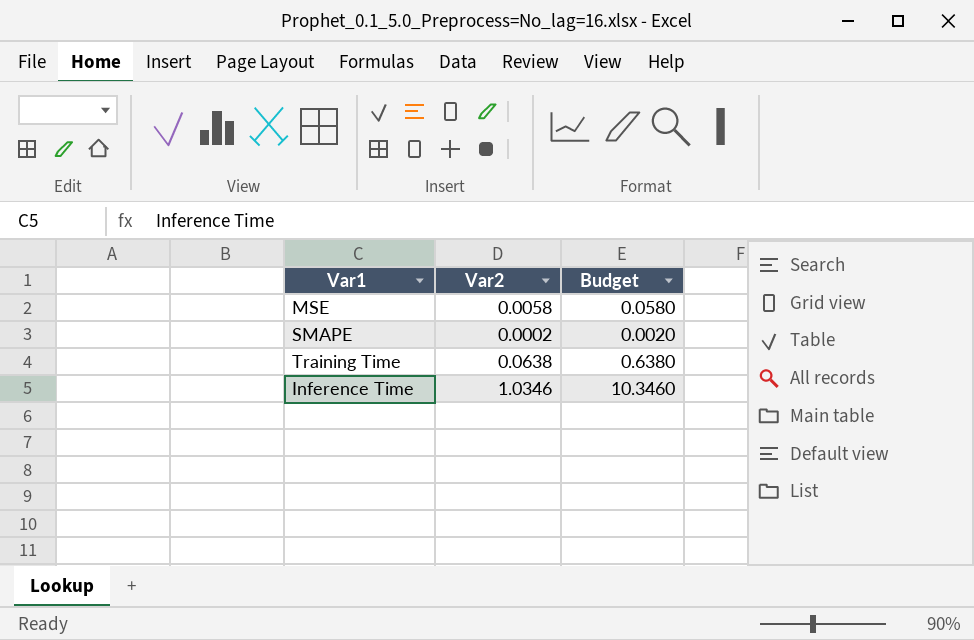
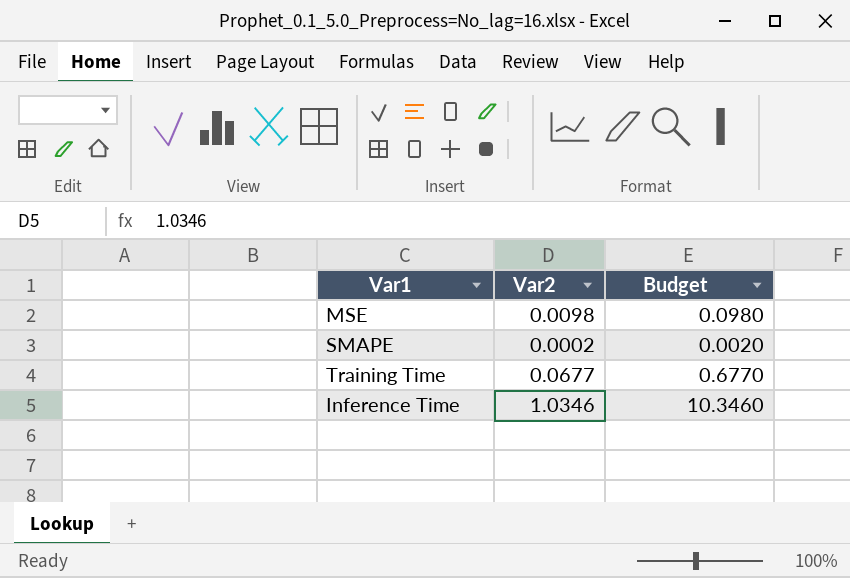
MSE | Var2: 0.0058 -> 0.0098
MSE | Budget: 0.0580 -> 0.0980
Training Time | Var2: 0.0638 -> 0.0677
Training Time | Budget: 0.6380 -> 0.6770

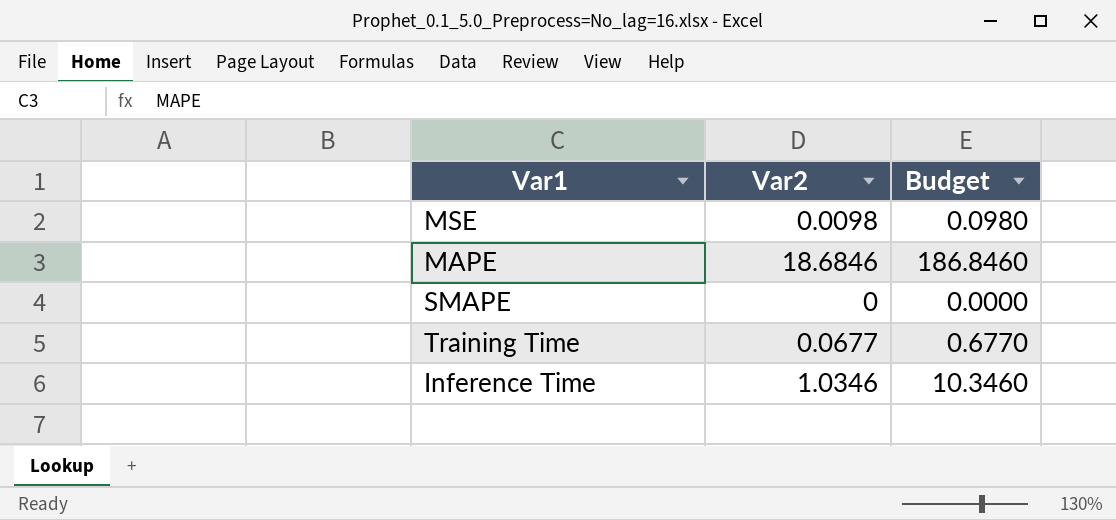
row MAPE: none -> 18.6846 | 186.8460
SMAPE | Var2: 0.0002 -> 0
SMAPE | Budget: 0.0020 -> 0.0000

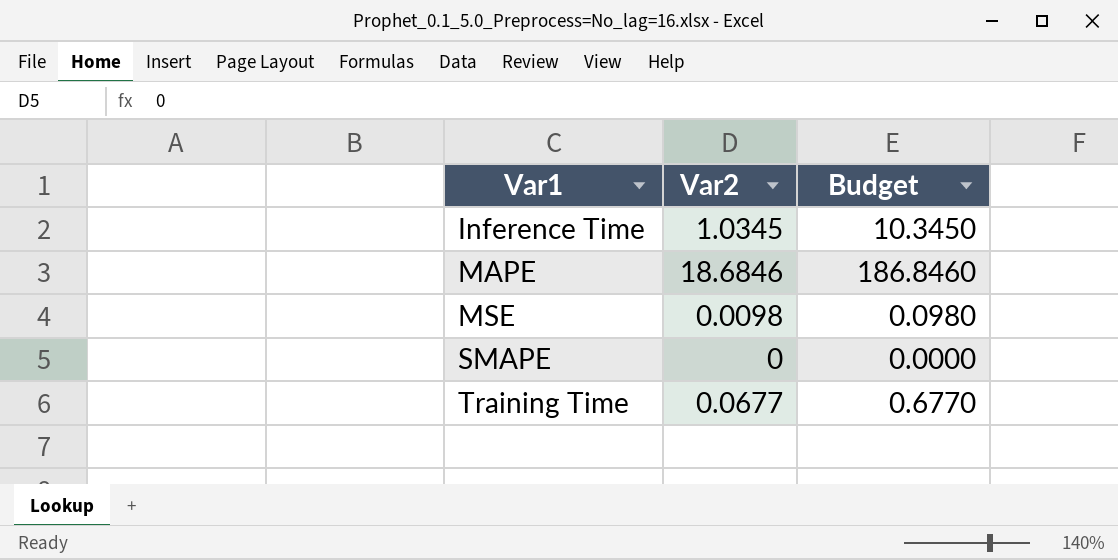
row order: none -> Var1 ascending
Inference Time | Var2: 1.0346 -> 1.0345
Inference Time | Budget: 10.3460 -> 10.3450

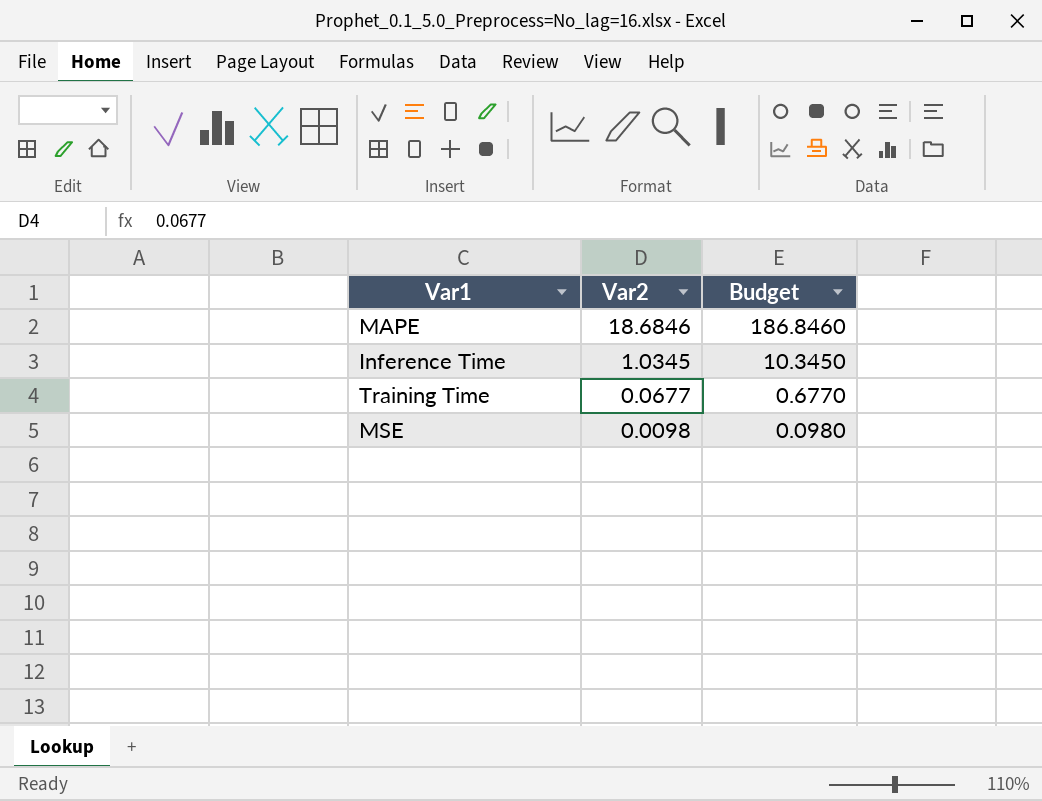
row order: Var1 ascending -> Var2 descending
row SMAPE: 0 | 0.0000 -> none

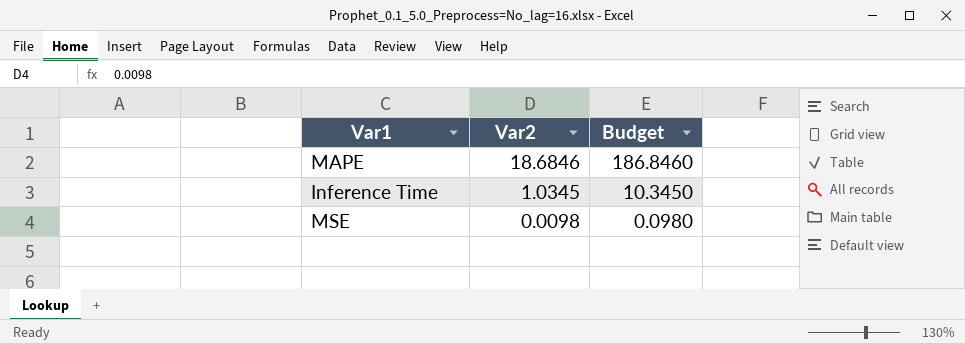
row Training Time: 0.0677 | 0.6770 -> none

